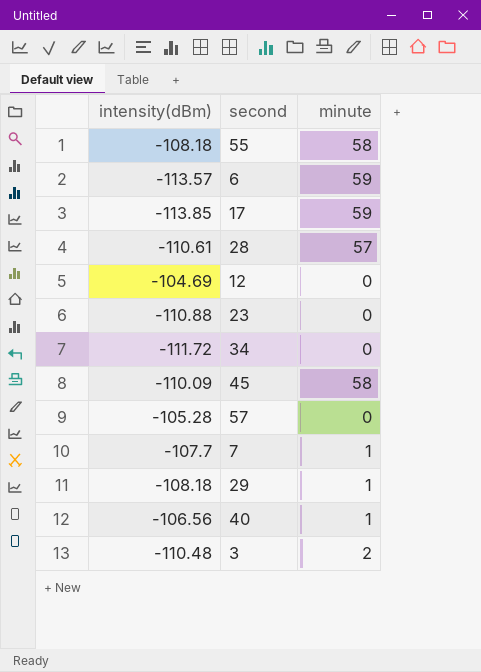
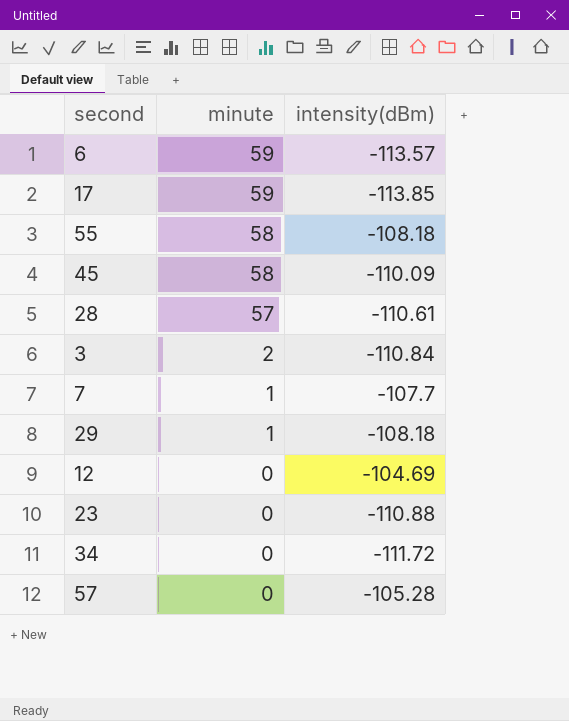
row order: none -> minute descending
column intensity(dBm) | position: 1 -> 3
row 40: -106.56 | 1 -> none
3 | intensity(dBm): -110.48 -> -110.84

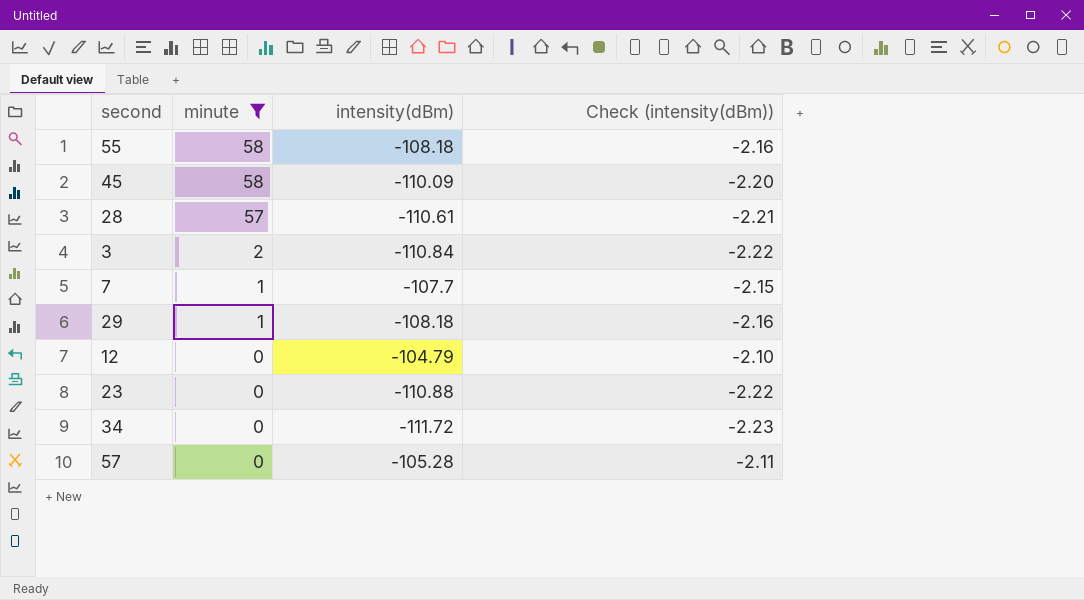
filter: none -> minute != 59
column Check (intensity(dBm)) | formula: none -> [intensity(dBm)] * 0.02
12 | intensity(dBm): -104.69 -> -104.79

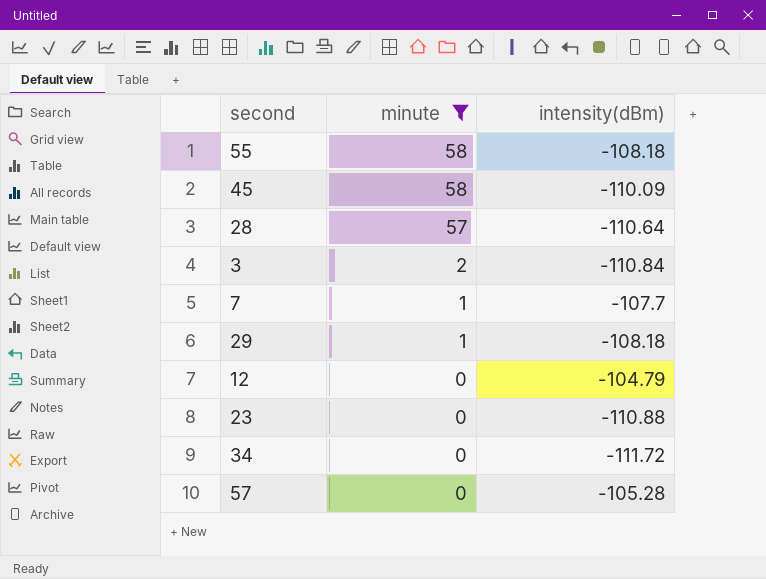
column Check (intensity(dBm)) | formula: [intensity(dBm)] * 0.02 -> none
28 | intensity(dBm): -110.61 -> -110.64

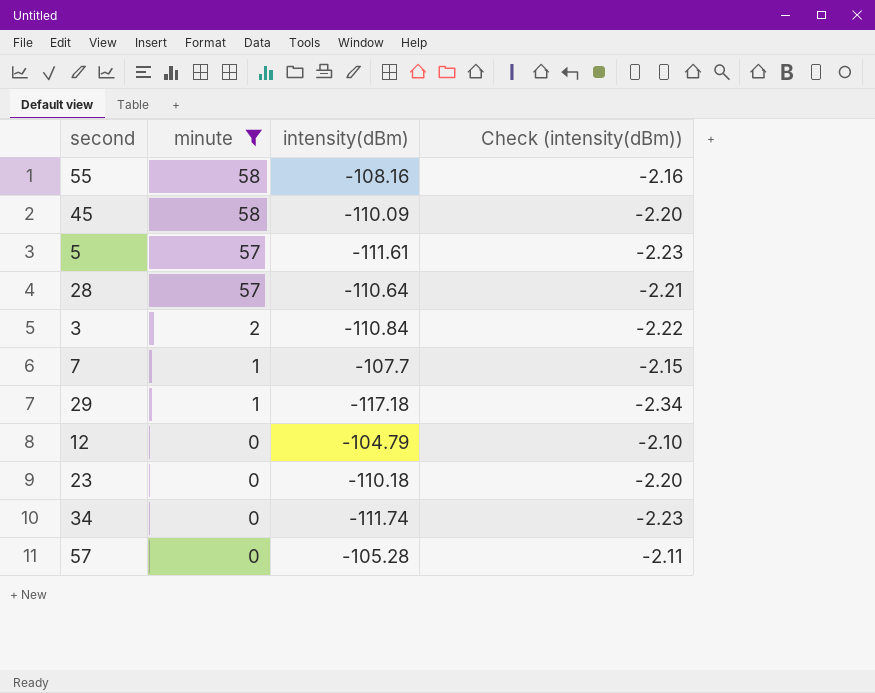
column Check (intensity(dBm)) | formula: none -> [intensity(dBm)] * 0.02
55 | intensity(dBm): -108.18 -> -108.16
row 5: none -> 57 | -111.61 | -2.23
29 | intensity(dBm): -108.18 -> -117.18
23 | intensity(dBm): -110.88 -> -110.18
34 | intensity(dBm): -111.72 -> -111.74

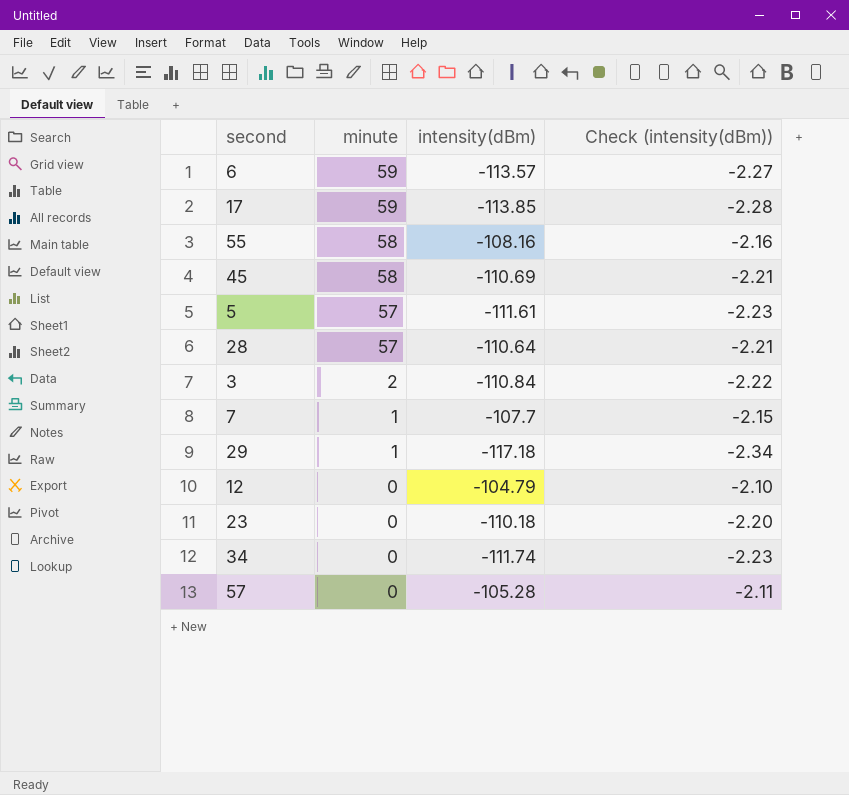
filter: minute != 59 -> none
45 | intensity(dBm): -110.09 -> -110.69
45 | Check (intensity(dBm)): -2.20 -> -2.21

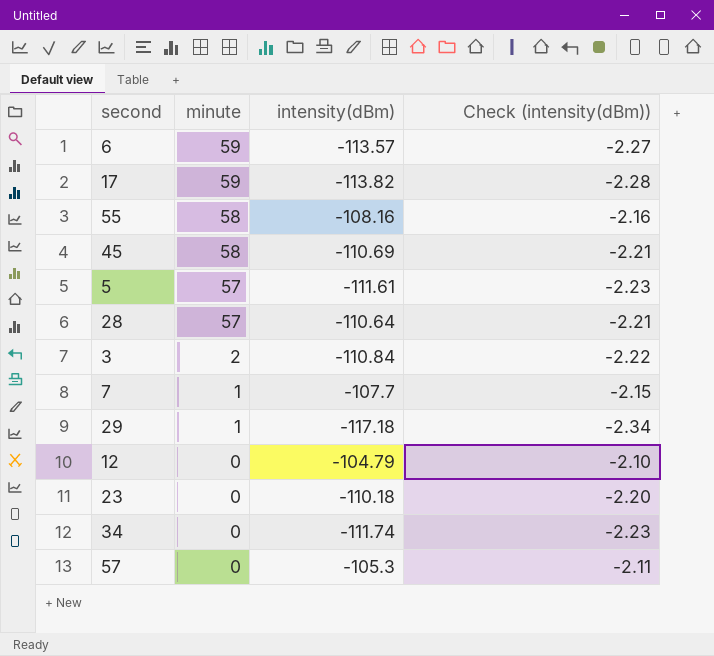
17 | intensity(dBm): -113.85 -> -113.82
57 | intensity(dBm): -105.28 -> -105.3

